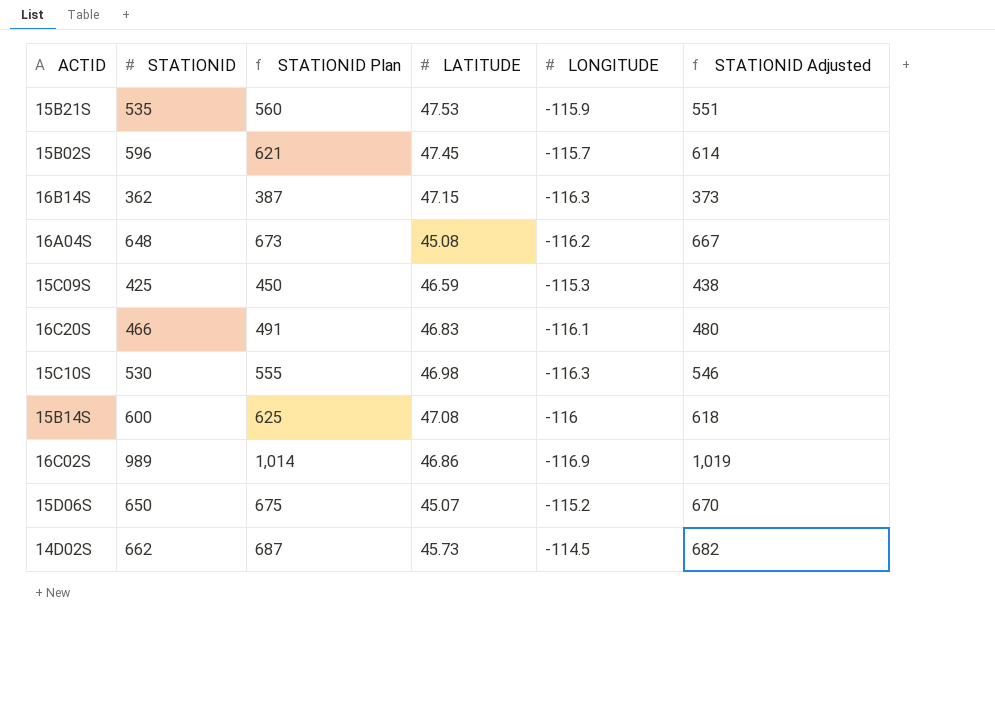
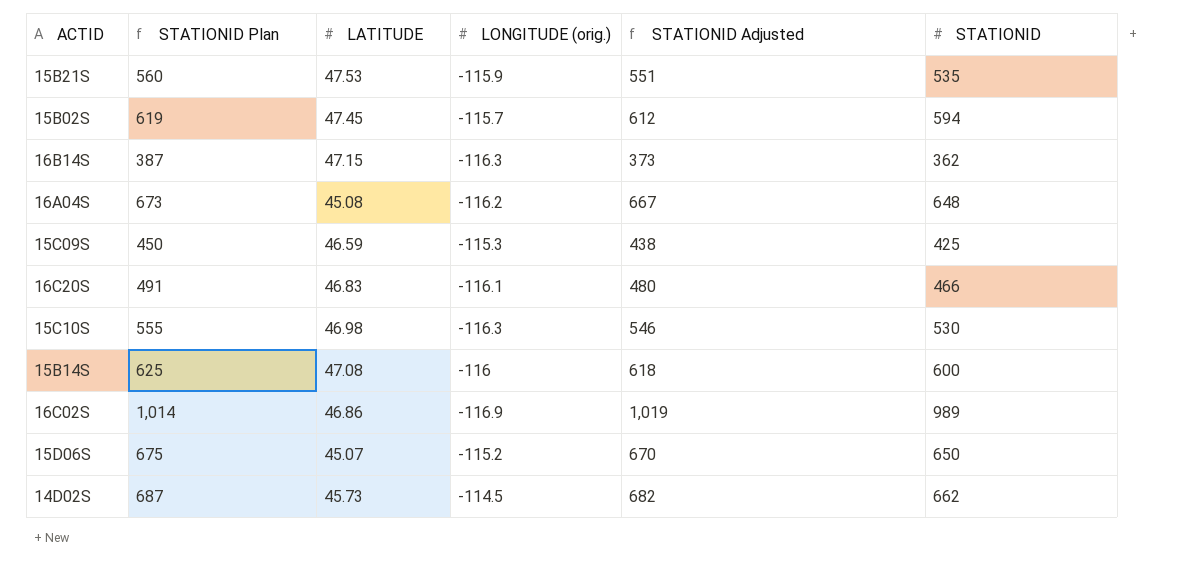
column name: LONGITUDE -> LONGITUDE (orig.)
column STATIONID | position: 2 -> 6
15B02S | STATIONID Plan: 621 -> 619
15B02S | STATIONID Adjusted: 614 -> 612
15B02S | STATIONID: 596 -> 594

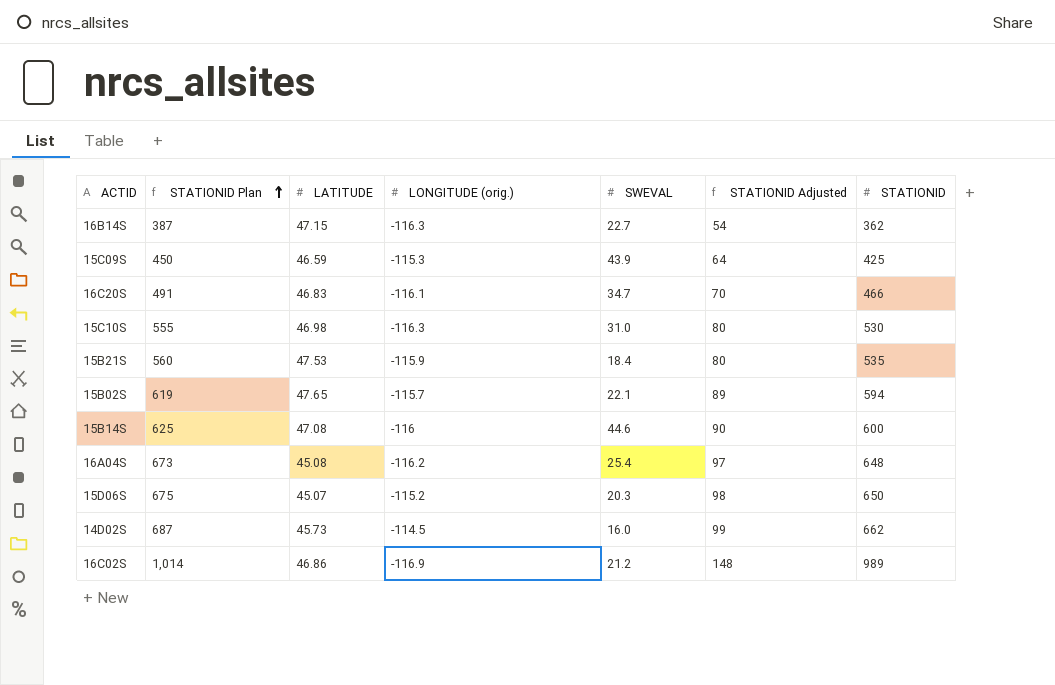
row order: none -> STATIONID Plan ascending
column SWEVAL | position: none -> 5
column STATIONID Adjusted | formula: [STATIONID] * 1.03 -> [STATIONID] * 0.15
15B02S | LATITUDE: 47.45 -> 47.65

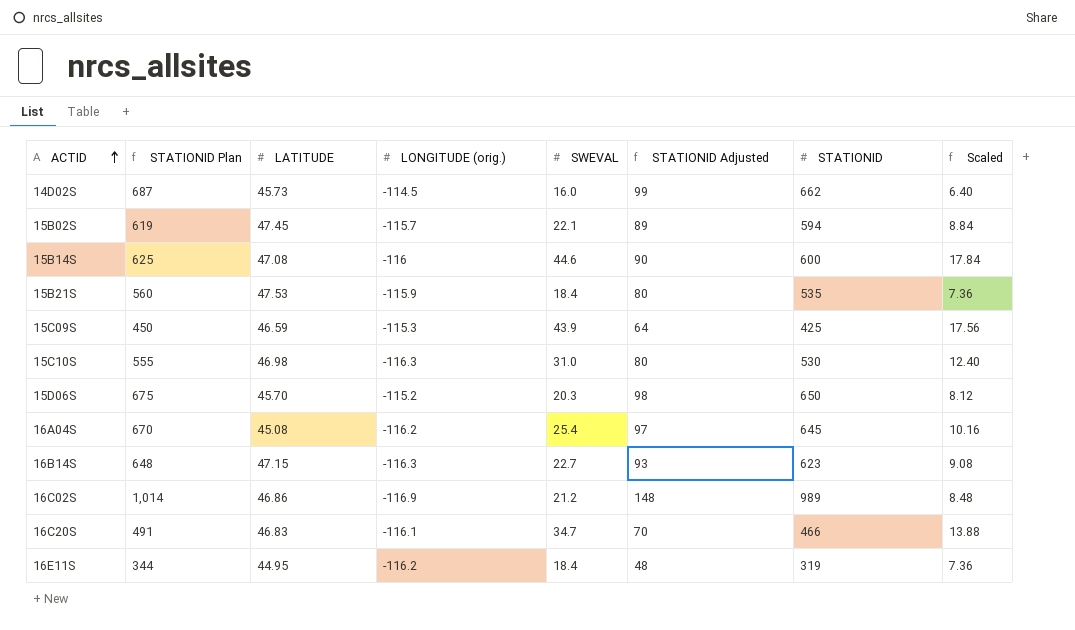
row order: STATIONID Plan ascending -> ACTID ascending
column Scaled | formula: none -> [SWEVAL] * 0.4
15B02S | LATITUDE: 47.65 -> 47.45
15D06S | LATITUDE: 45.07 -> 45.70
16A04S | STATIONID Plan: 673 -> 670
16A04S | STATIONID: 648 -> 645
16B14S | STATIONID Plan: 387 -> 648
16B14S | STATIONID Adjusted: 54 -> 93
16B14S | STATIONID: 362 -> 623
row 16E11S: none -> 344 | 44.95 | -116.2 | 18.4 | 48 | 319 | 7.36

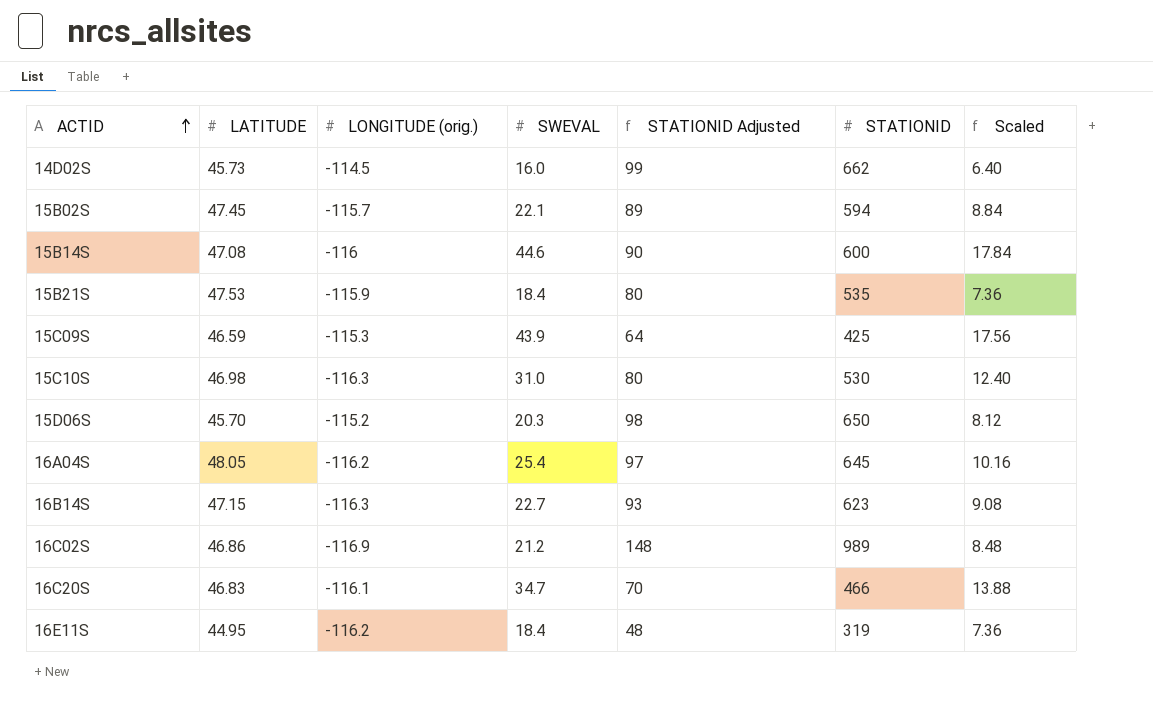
column STATIONID Plan | formula: [STATIONID] + 25 -> none
16A04S | LATITUDE: 45.08 -> 48.05

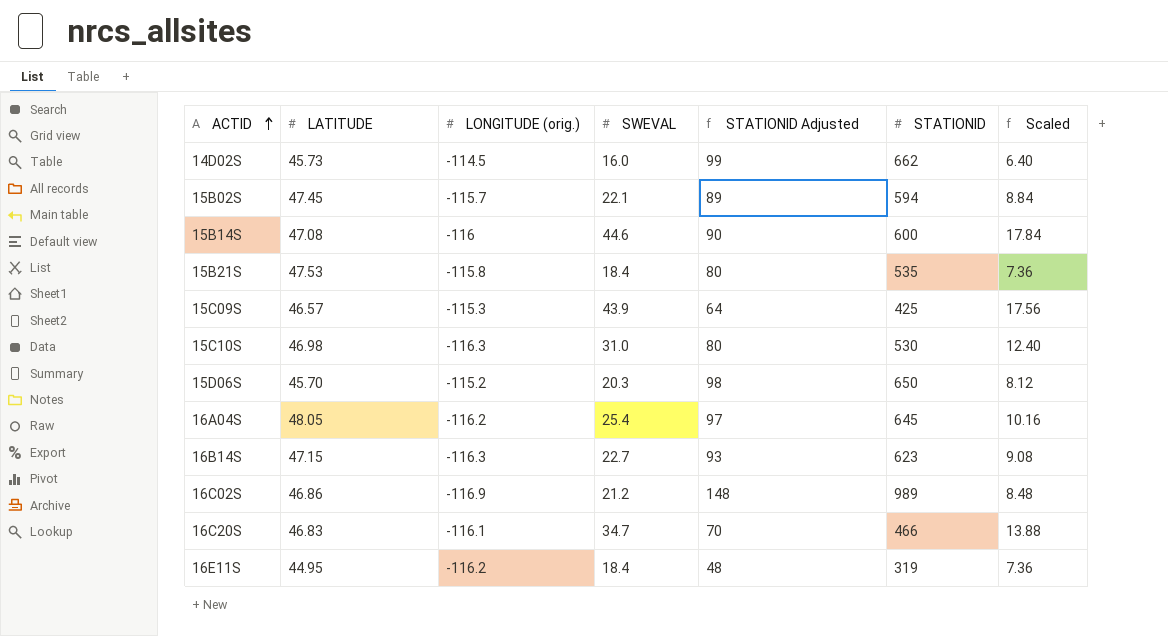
15B21S | LONGITUDE (orig.): -115.9 -> -115.8
15C09S | LATITUDE: 46.59 -> 46.57

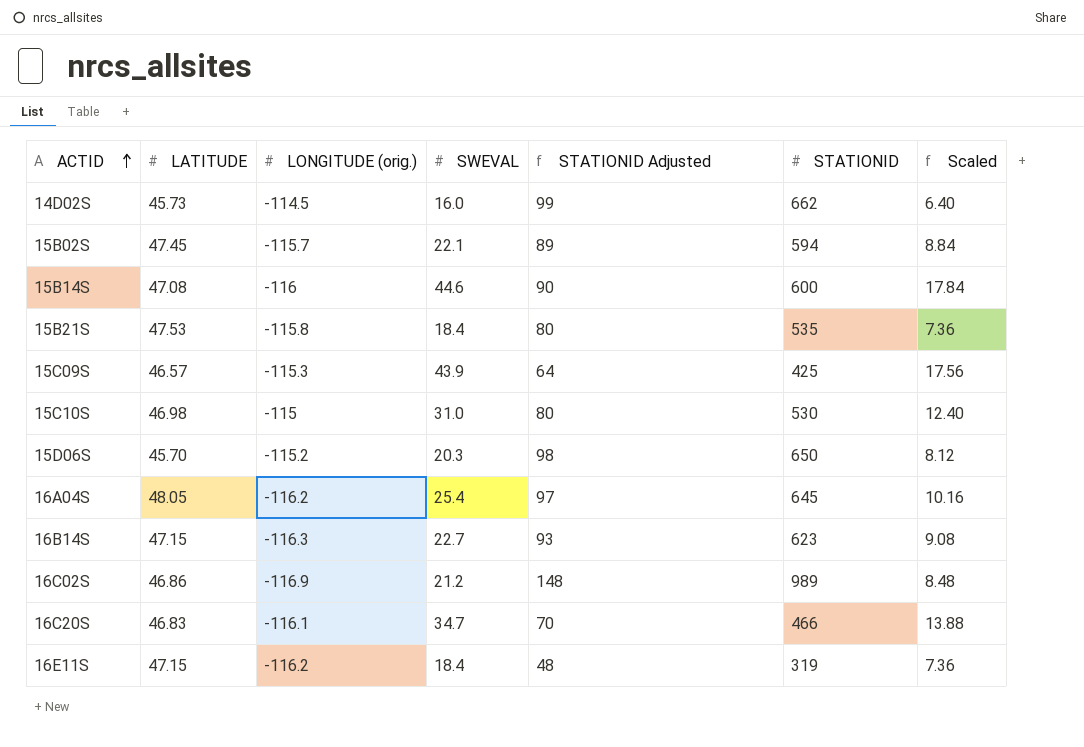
15C10S | LONGITUDE (orig.): -116.3 -> -115
16E11S | LATITUDE: 44.95 -> 47.15

